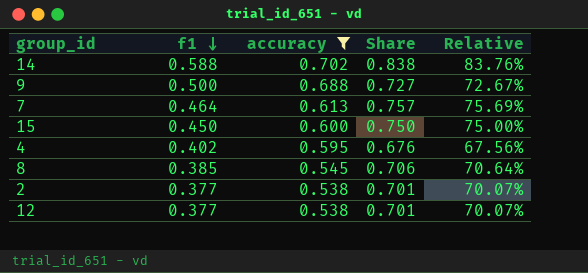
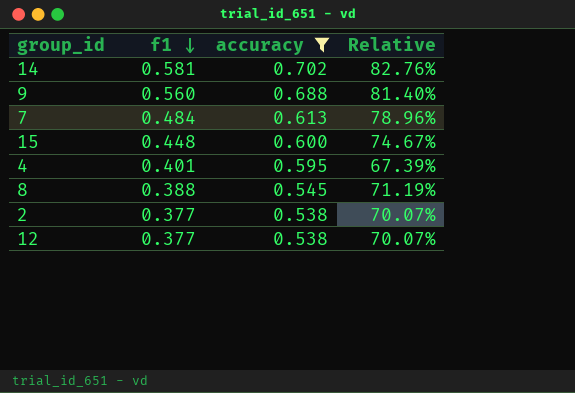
column Share | formula: [f1] / [accuracy] -> none
14 | f1: 0.588 -> 0.581
14 | Relative: 83.76% -> 82.76%
9 | f1: 0.500 -> 0.560
9 | Relative: 72.67% -> 81.40%
7 | f1: 0.464 -> 0.484
7 | Relative: 75.69% -> 78.96%
15 | f1: 0.450 -> 0.448
15 | Relative: 75.00% -> 74.67%
4 | f1: 0.402 -> 0.401
4 | Relative: 67.56% -> 67.39%
8 | f1: 0.385 -> 0.388
8 | Relative: 70.64% -> 71.19%

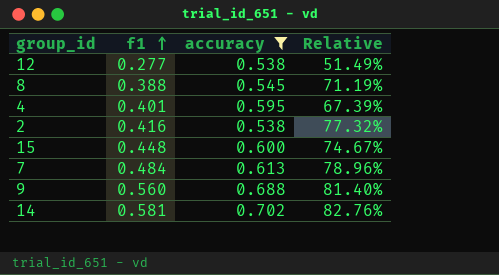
row order: f1 descending -> f1 ascending
12 | f1: 0.377 -> 0.277
12 | Relative: 70.07% -> 51.49%
2 | f1: 0.377 -> 0.416
2 | Relative: 70.07% -> 77.32%

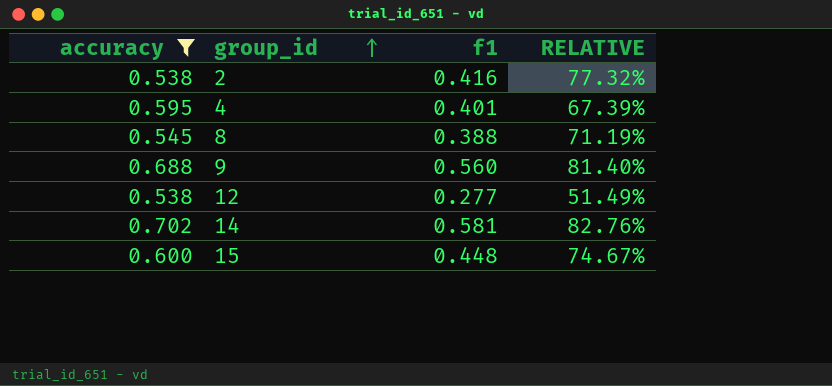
row order: f1 ascending -> group_id ascending
column accuracy | position: 3 -> 1
column name: Relative -> RELATIVE
row 7: 0.484 | 0.613 | 78.96% -> none

